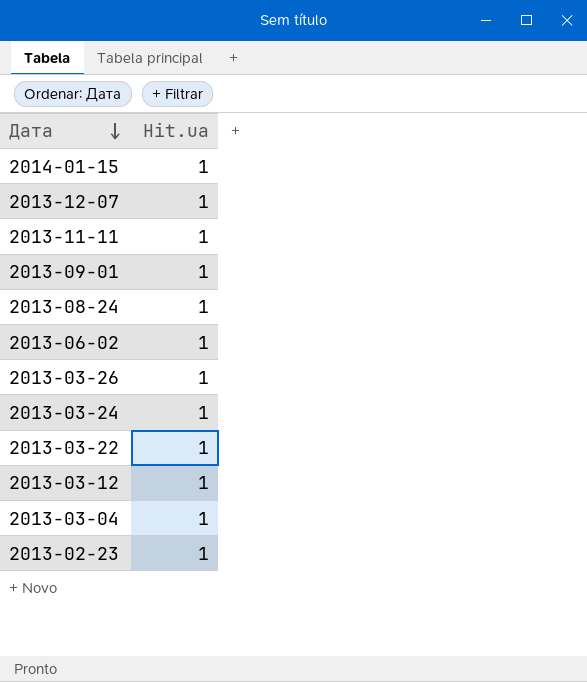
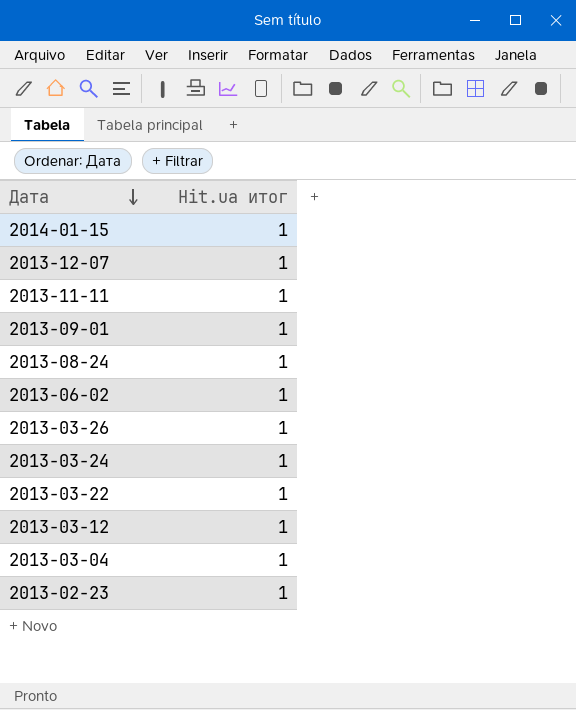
column name: Hit.ua -> Hit.ua итог

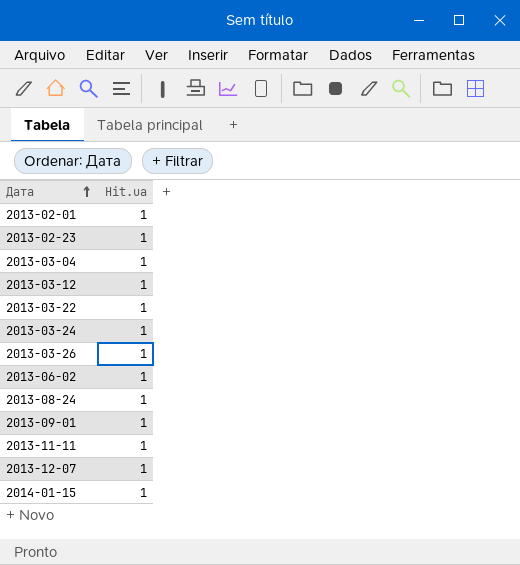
row order: Дата descending -> Дата ascending
column name: Hit.ua итог -> Hit.ua
row 2013-02-01: none -> 1

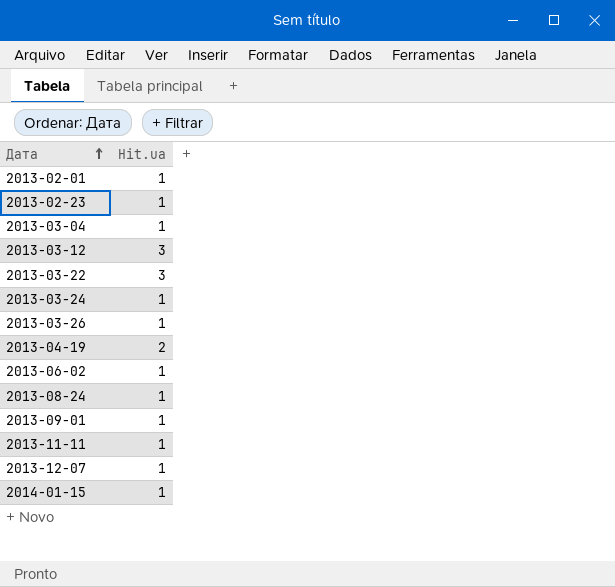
2013-03-12 | Hit.ua: 1 -> 3
2013-03-22 | Hit.ua: 1 -> 3
row 2013-04-19: none -> 2

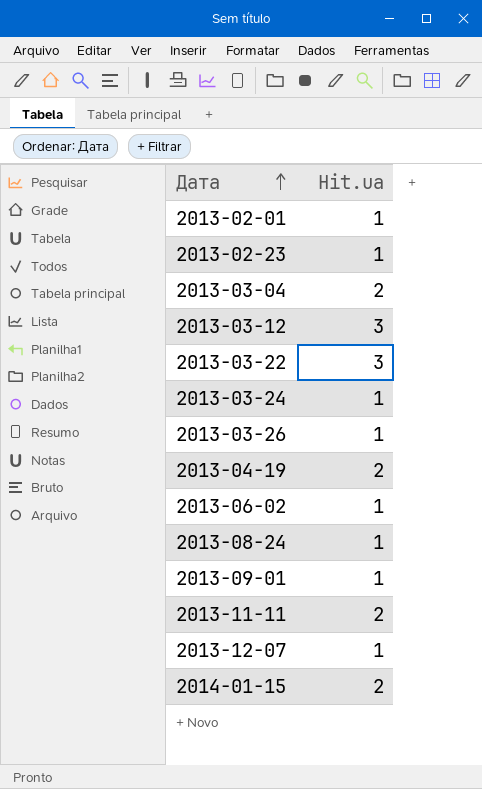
2013-03-04 | Hit.ua: 1 -> 2
2013-11-11 | Hit.ua: 1 -> 2
2014-01-15 | Hit.ua: 1 -> 2

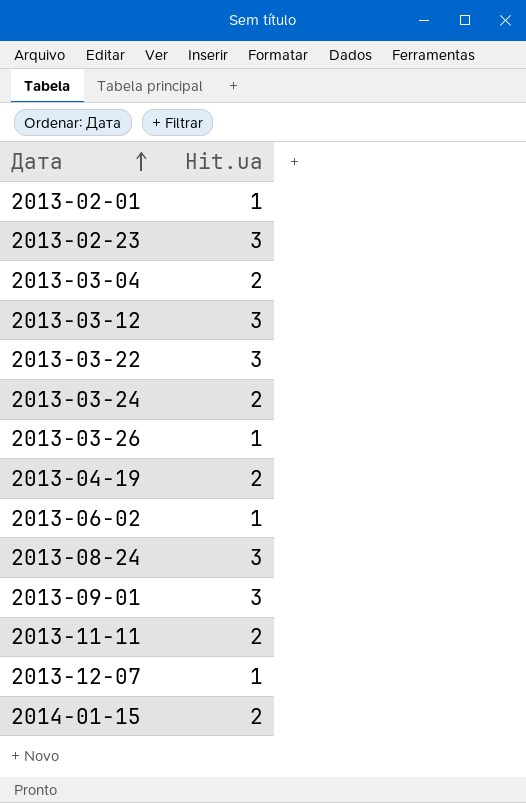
2013-02-23 | Hit.ua: 1 -> 3
2013-03-24 | Hit.ua: 1 -> 2
2013-08-24 | Hit.ua: 1 -> 3
2013-09-01 | Hit.ua: 1 -> 3

